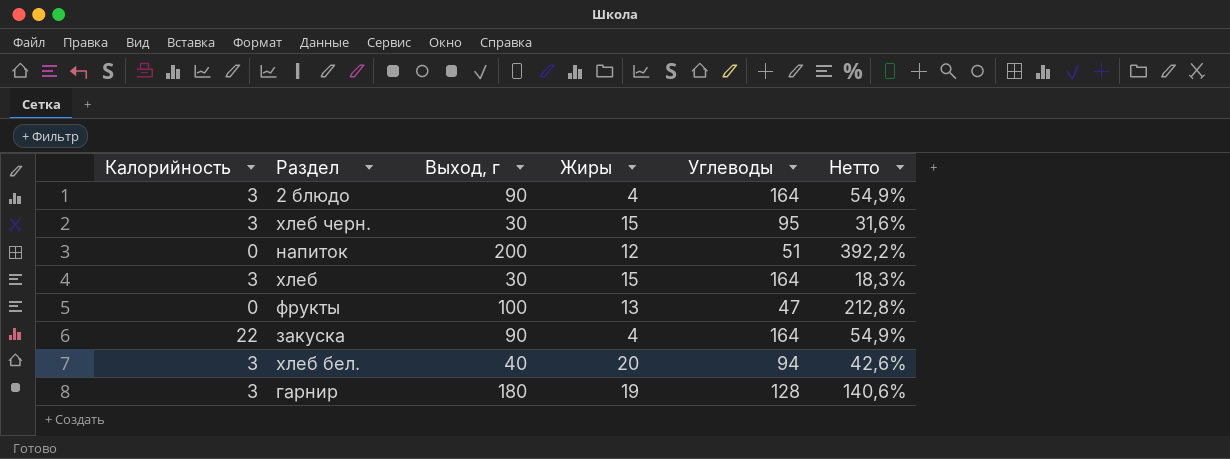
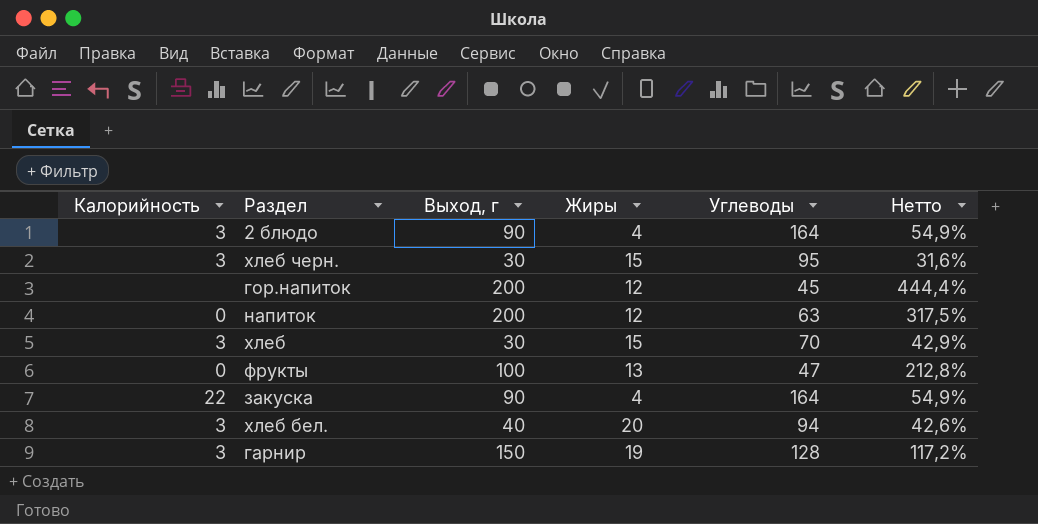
row гор.напиток: none -> none | 200 | 12 | 45 | 444,4%
напиток | Углеводы: 51 -> 63
напиток | Нетто: 392,2% -> 317,5%
хлеб | Углеводы: 164 -> 70
хлеб | Нетто: 18,3% -> 42,9%
гарнир | Выход, г: 180 -> 150
гарнир | Нетто: 140,6% -> 117,2%

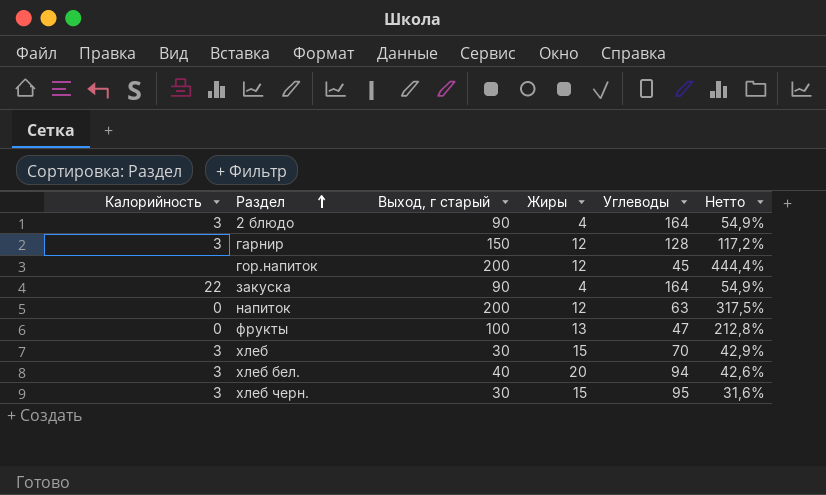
row order: none -> Раздел ascending
column name: Выход, г -> Выход, г старый
гарнир | Жиры: 19 -> 12

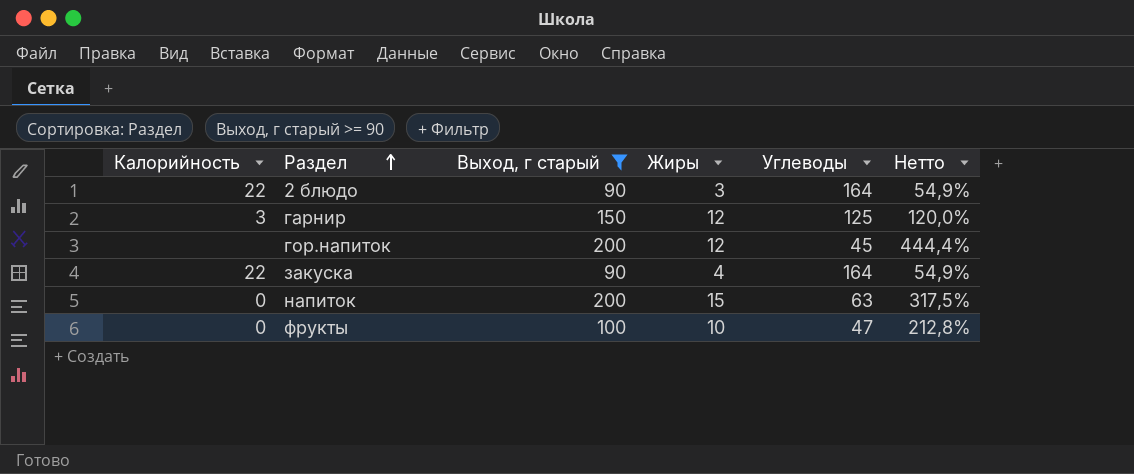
filter: none -> Выход, г старый >= 90
2 блюдо | Калорийность: 3 -> 22
2 блюдо | Жиры: 4 -> 3
гарнир | Углеводы: 128 -> 125
гарнир | Нетто: 117,2% -> 120,0%
напиток | Жиры: 12 -> 15
фрукты | Жиры: 13 -> 10

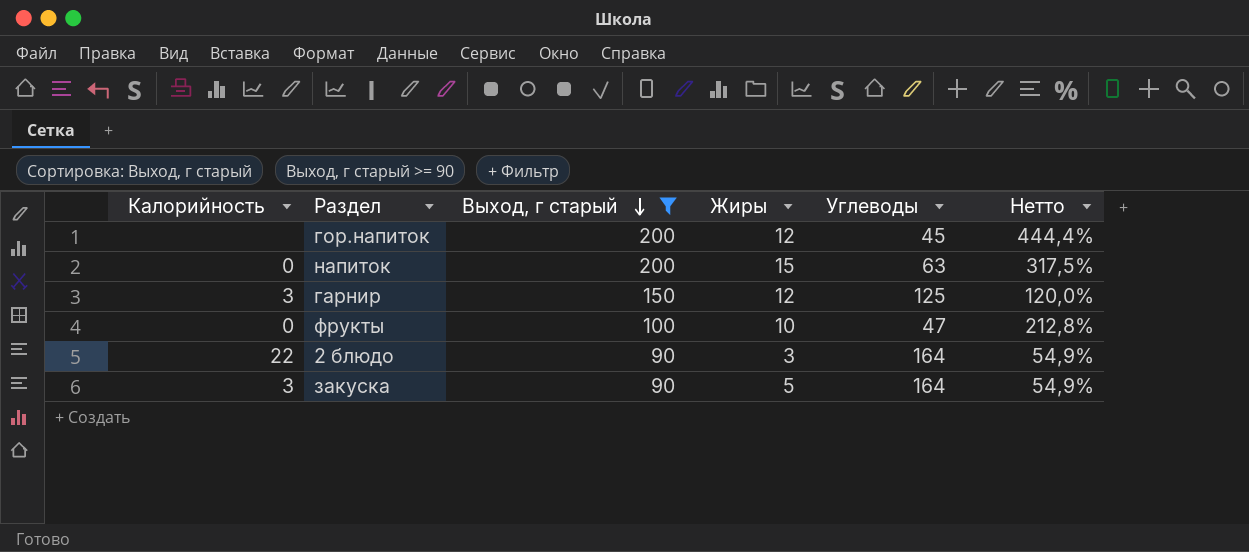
row order: Раздел ascending -> Выход, г старый descending
закуска | Калорийность: 22 -> 3
закуска | Жиры: 4 -> 5

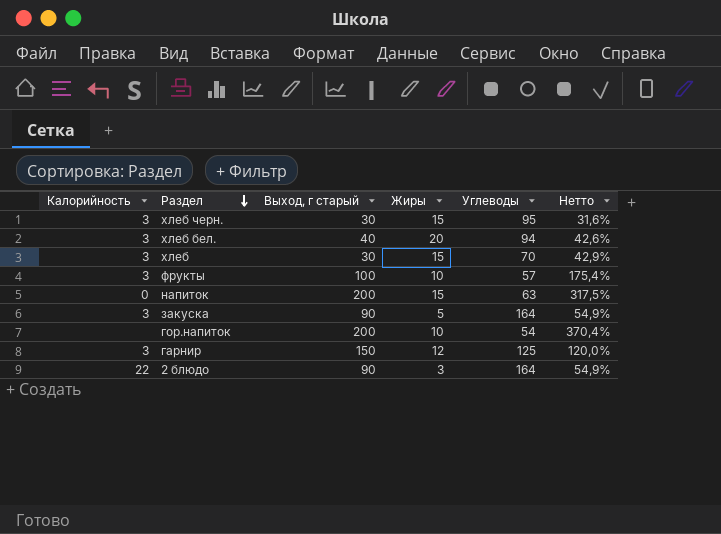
filter: Выход, г старый >= 90 -> none
row order: Выход, г старый descending -> Раздел descending
фрукты | Калорийность: 0 -> 3
фрукты | Углеводы: 47 -> 57
фрукты | Нетто: 212,8% -> 175,4%
гор.напиток | Жиры: 12 -> 10
гор.напиток | Углеводы: 45 -> 54
гор.напиток | Нетто: 444,4% -> 370,4%

